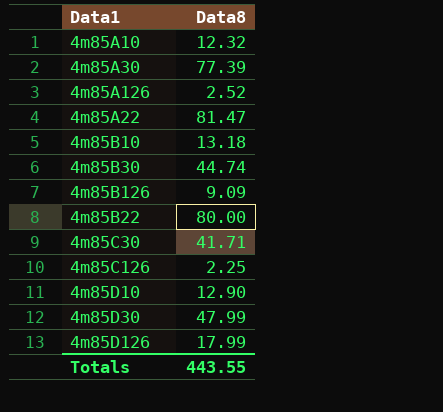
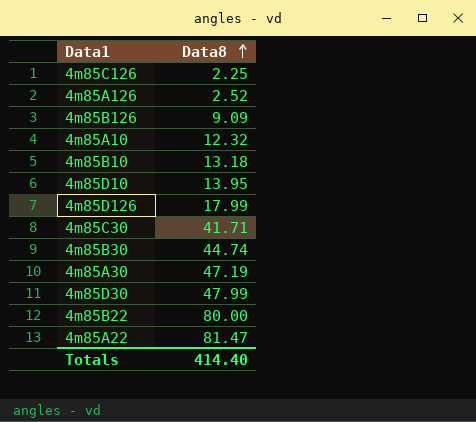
row order: none -> Data8 ascending
4m85D10 | Data8: 12.90 -> 13.95
4m85A30 | Data8: 77.39 -> 47.19
Totals | Data8: 443.55 -> 414.40

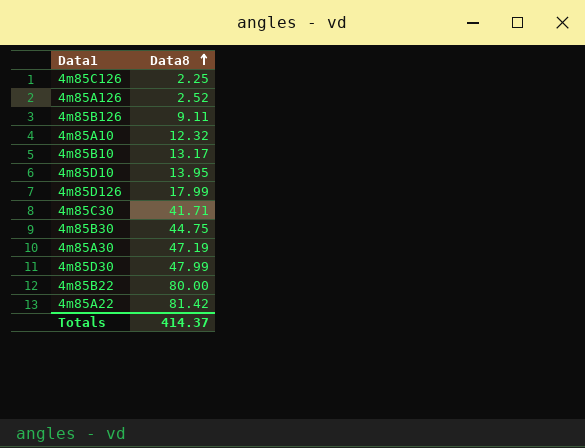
4m85B126 | Data8: 9.09 -> 9.11
4m85B10 | Data8: 13.18 -> 13.17
4m85B30 | Data8: 44.74 -> 44.75
4m85A22 | Data8: 81.47 -> 81.42
Totals | Data8: 414.40 -> 414.37

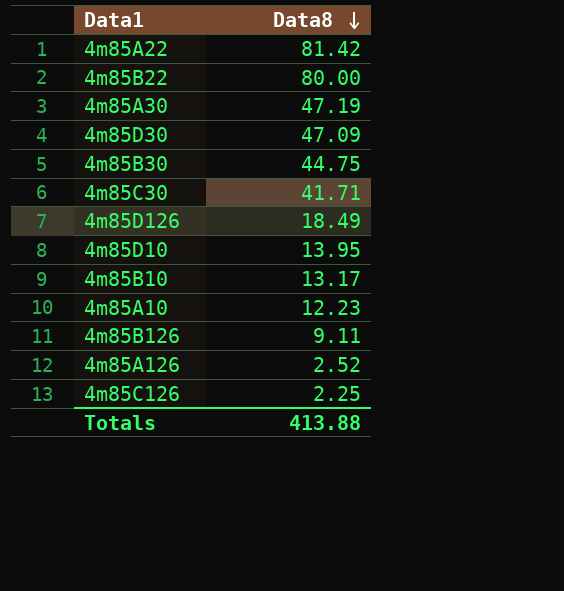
row order: Data8 ascending -> Data8 descending
4m85D30 | Data8: 47.99 -> 47.09
4m85D126 | Data8: 17.99 -> 18.49
4m85A10 | Data8: 12.32 -> 12.23
Totals | Data8: 414.37 -> 413.88

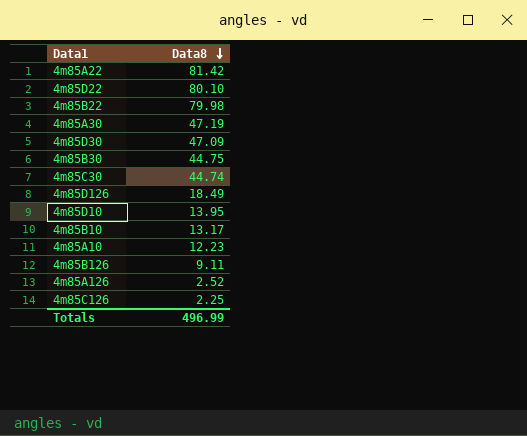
row 4m85D22: none -> 80.10
4m85B22 | Data8: 80.00 -> 79.98
4m85C30 | Data8: 41.71 -> 44.74
Totals | Data8: 413.88 -> 496.99

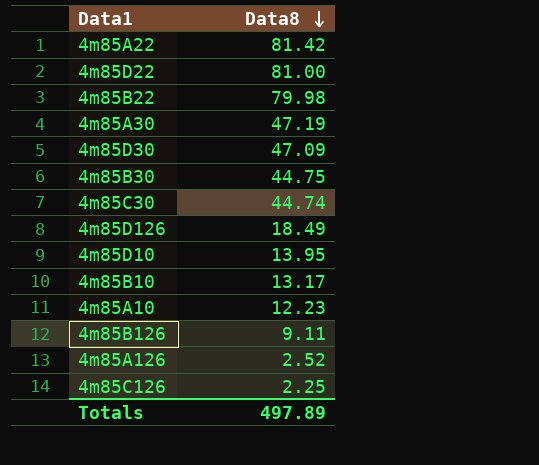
4m85D22 | Data8: 80.10 -> 81.00
Totals | Data8: 496.99 -> 497.89

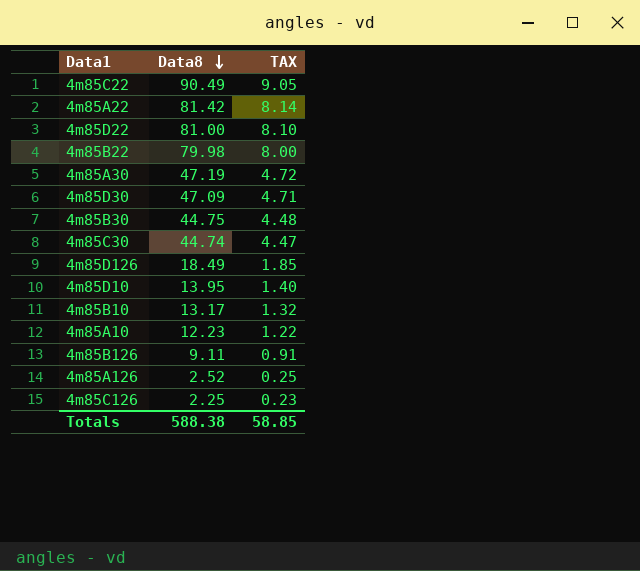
column TAX | formula: none -> [Data8] * 0.1
row 4m85C22: none -> 90.49 | 9.05
Totals | Data8: 497.89 -> 588.38

